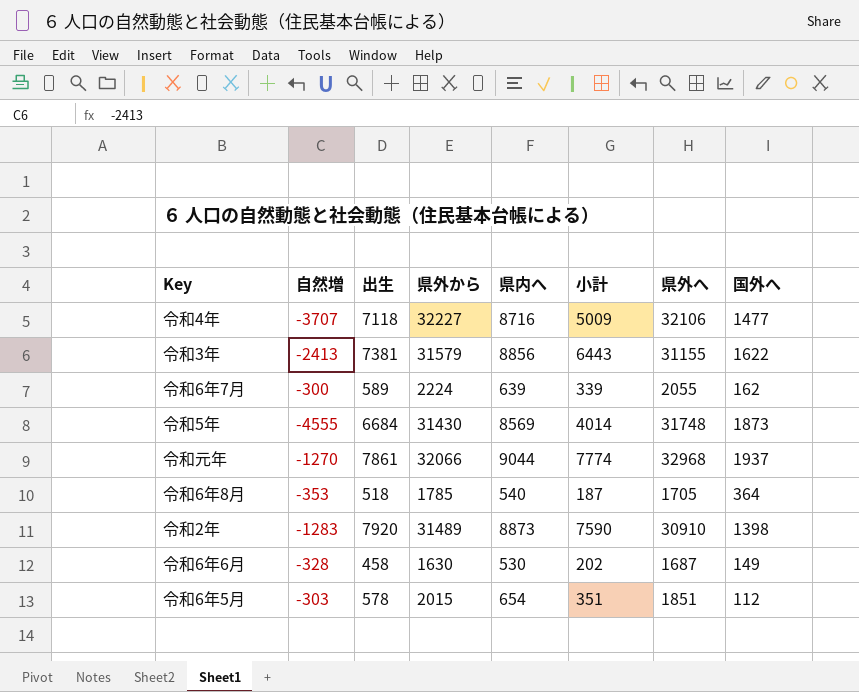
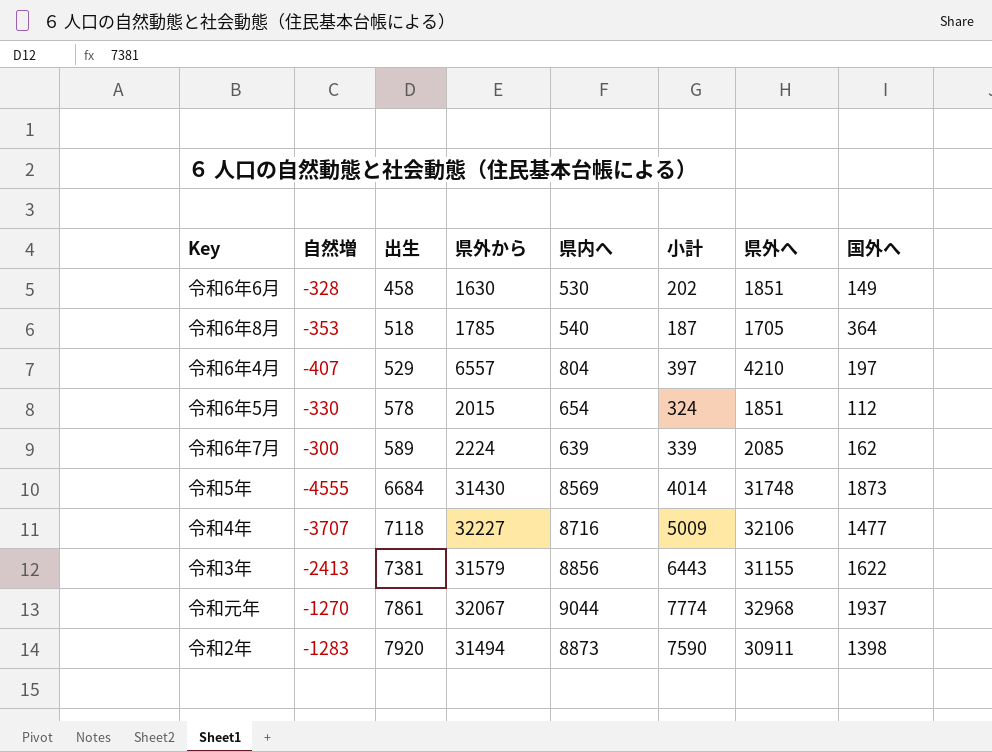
row order: none -> 出生 ascending
令和6年6月 | 県外へ: 1687 -> 1851
row 令和6年4月: none -> -407 | 529 | 6557 | 804 | 397 | 4210 | 197
令和6年5月 | 自然増: -303 -> -330
令和6年5月 | 小計: 351 -> 324
令和6年7月 | 県外へ: 2055 -> 2085
令和元年 | 県外から: 32066 -> 32067
令和2年 | 県外から: 31489 -> 31494
令和2年 | 県外へ: 30910 -> 30911

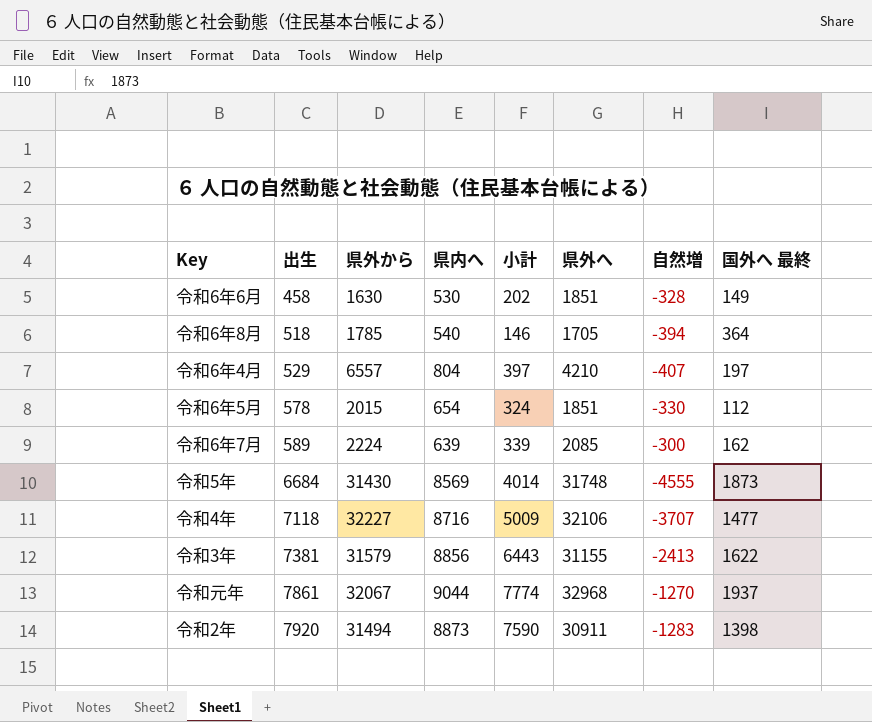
column 自然増 | position: 2 -> 7
column name: 国外へ -> 国外へ 最終
令和6年8月 | 小計: 187 -> 146
令和6年8月 | 自然増: -353 -> -394

